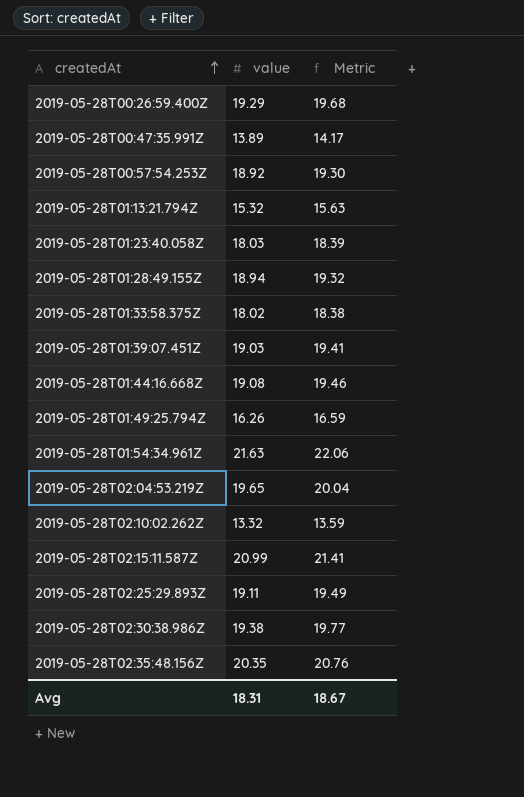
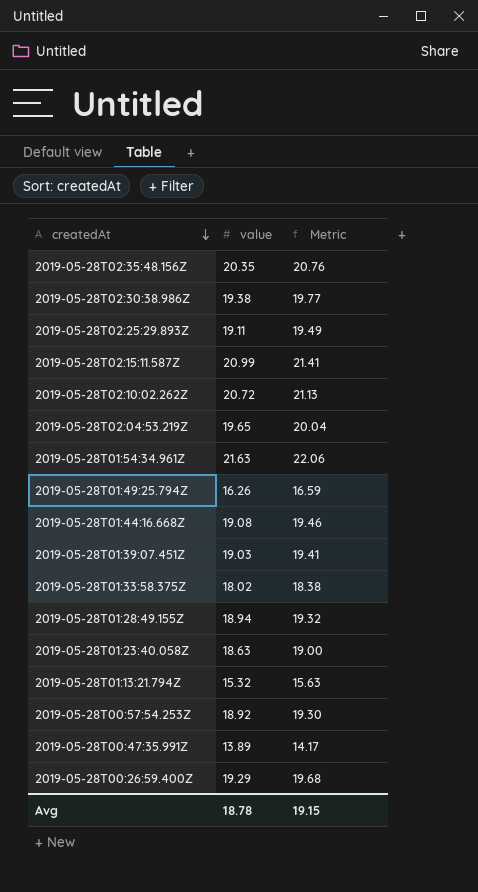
row order: createdAt ascending -> createdAt descending
2019-05-28T02:10:02.262Z | value: 13.32 -> 20.72
2019-05-28T02:10:02.262Z | Metric: 13.59 -> 21.13
2019-05-28T01:23:40.058Z | value: 18.03 -> 18.63
2019-05-28T01:23:40.058Z | Metric: 18.39 -> 19.00
Avg | value: 18.31 -> 18.78
Avg | Metric: 18.67 -> 19.15

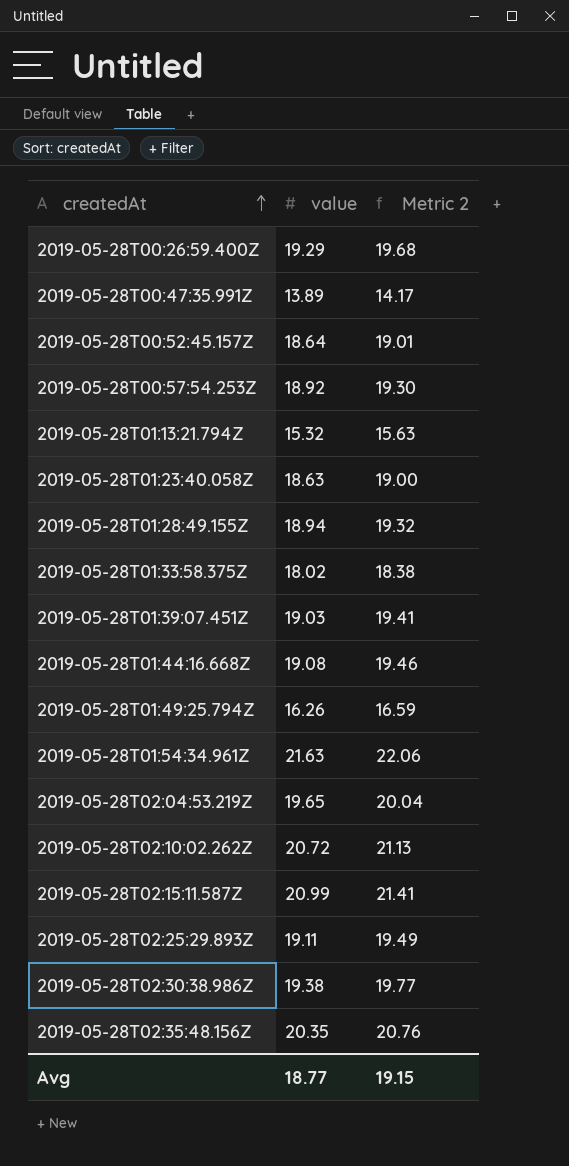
row order: createdAt descending -> createdAt ascending
column name: Metric -> Metric 2
row 2019-05-28T00:52:45.157Z: none -> 18.64 | 19.01
Avg | value: 18.78 -> 18.77

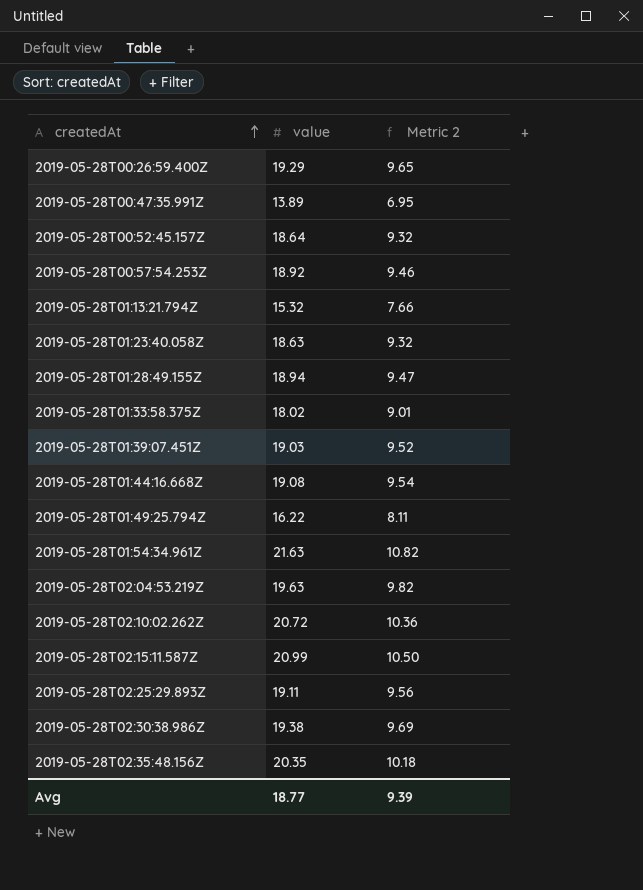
column Metric 2 | formula: [value] * 1.02 -> [value] * 0.5
2019-05-28T01:49:25.794Z | value: 16.26 -> 16.22
2019-05-28T02:04:53.219Z | value: 19.65 -> 19.63
Avg | Metric 2: 19.15 -> 9.39

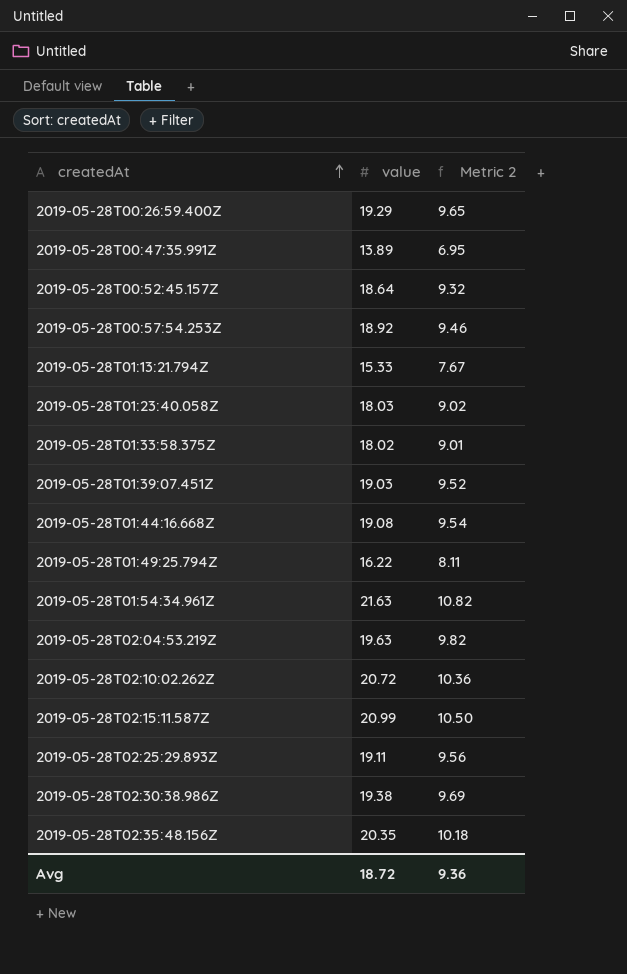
row 2019-05-28T01:28:49.155Z: 18.94 | 9.47 -> none
2019-05-28T01:13:21.794Z | value: 15.32 -> 15.33
2019-05-28T01:13:21.794Z | Metric 2: 7.66 -> 7.67
2019-05-28T01:23:40.058Z | value: 18.63 -> 18.03
2019-05-28T01:23:40.058Z | Metric 2: 9.32 -> 9.02
Avg | value: 18.77 -> 18.72
Avg | Metric 2: 9.39 -> 9.36

